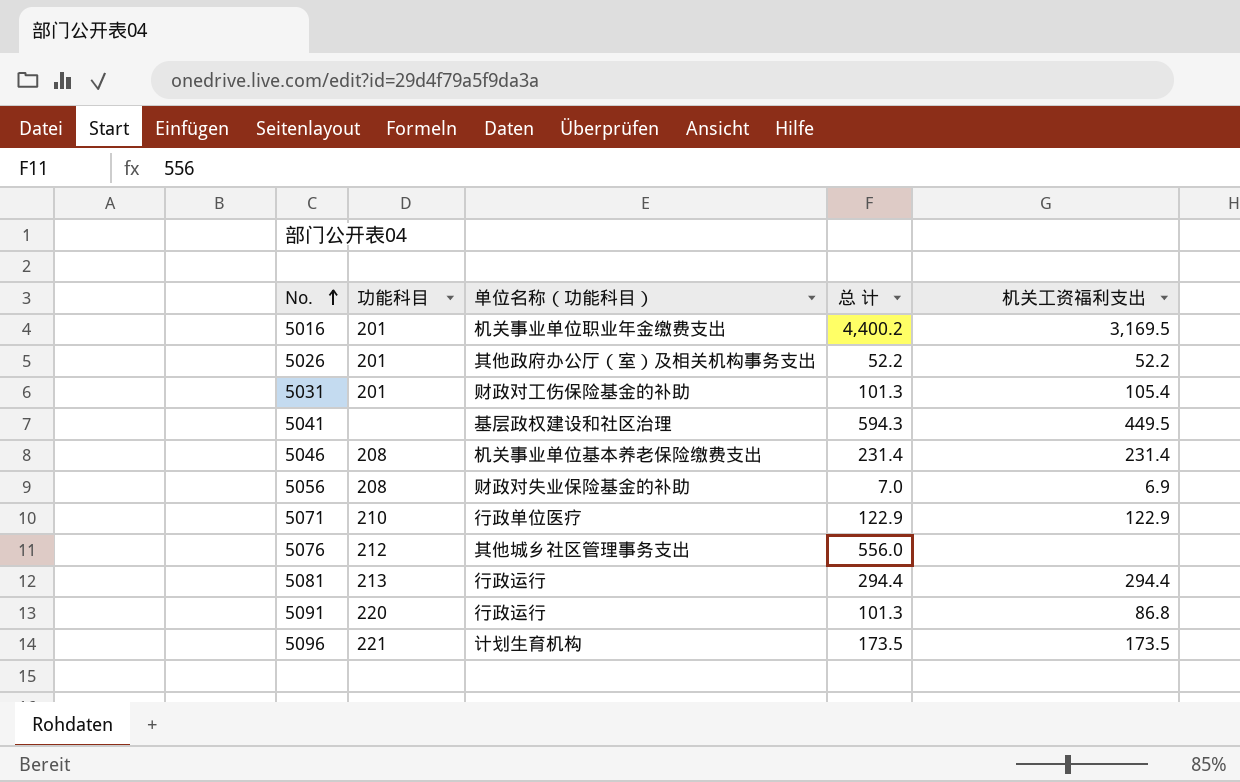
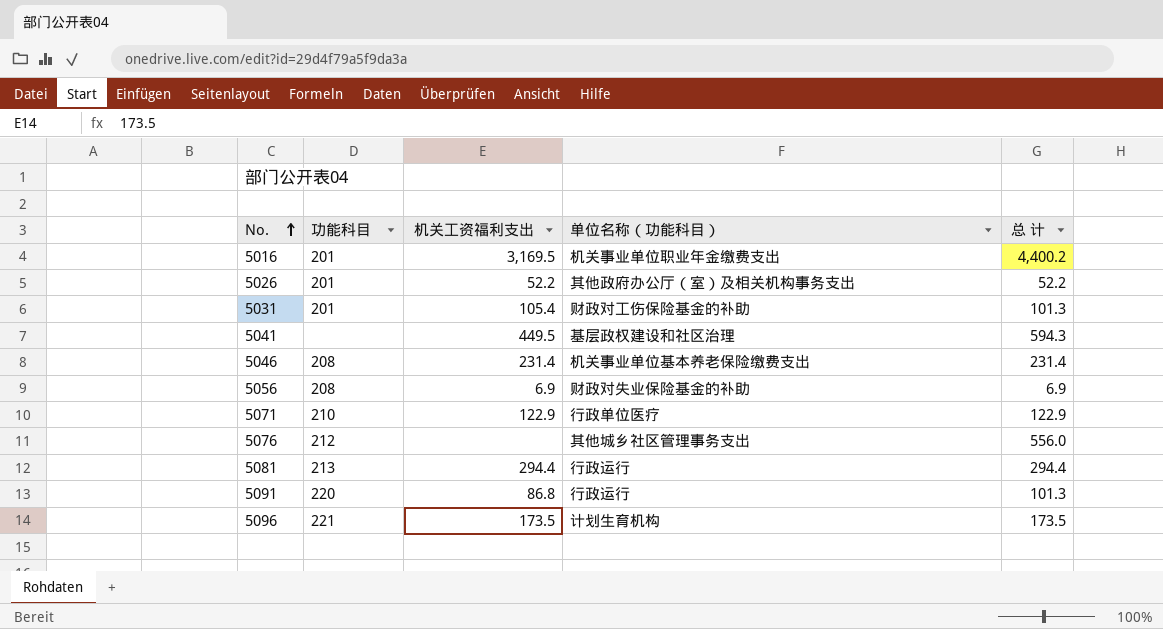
column 机关工资福利支出 | position: 5 -> 3
5056 | 总 计: 7.0 -> 6.9

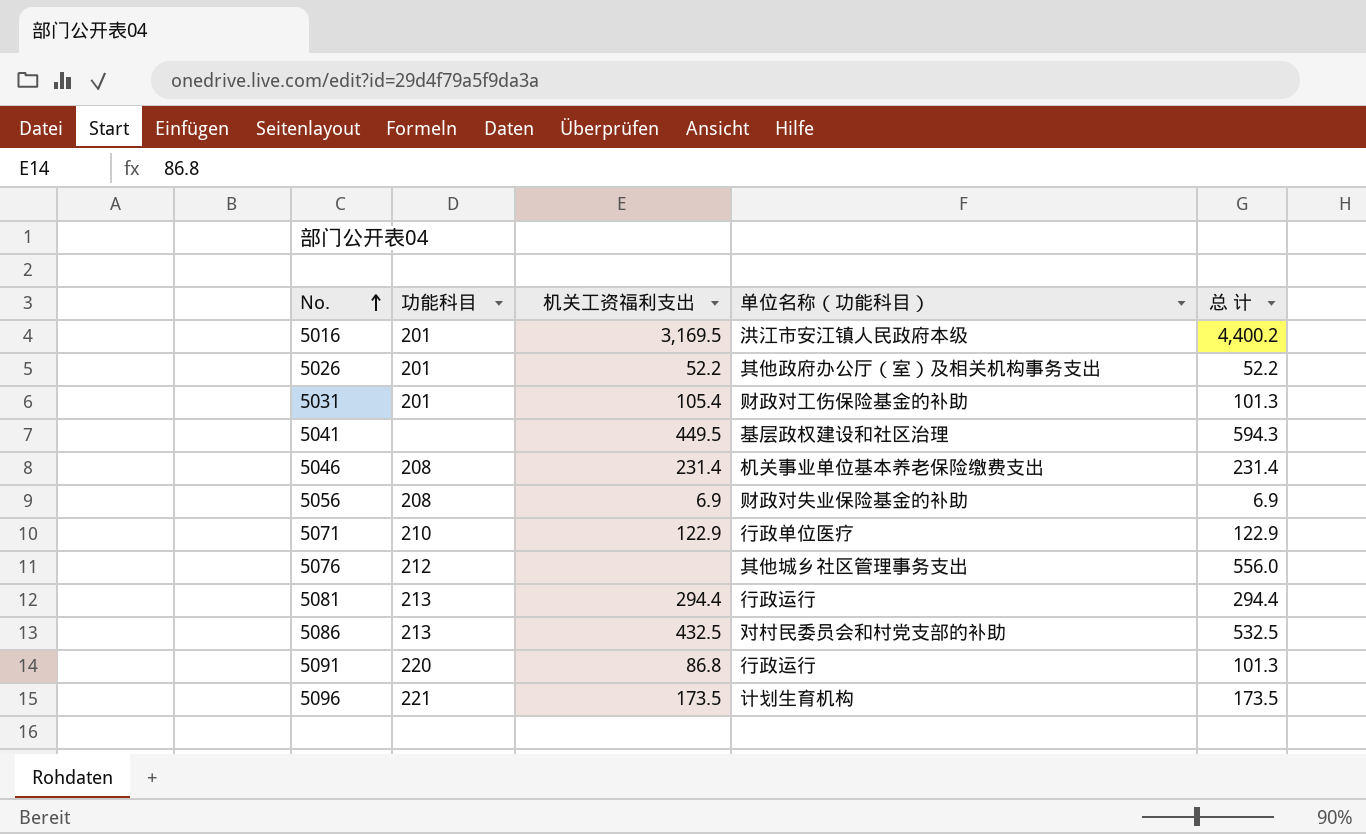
5016 | 单位名称（功能科目）: 机关事业单位职业年金缴费支出 -> 洪江市安江镇人民政府本级
row 5086: none -> 213 | 432.5 | 对村民委员会和村党支部的补助 | 532.5

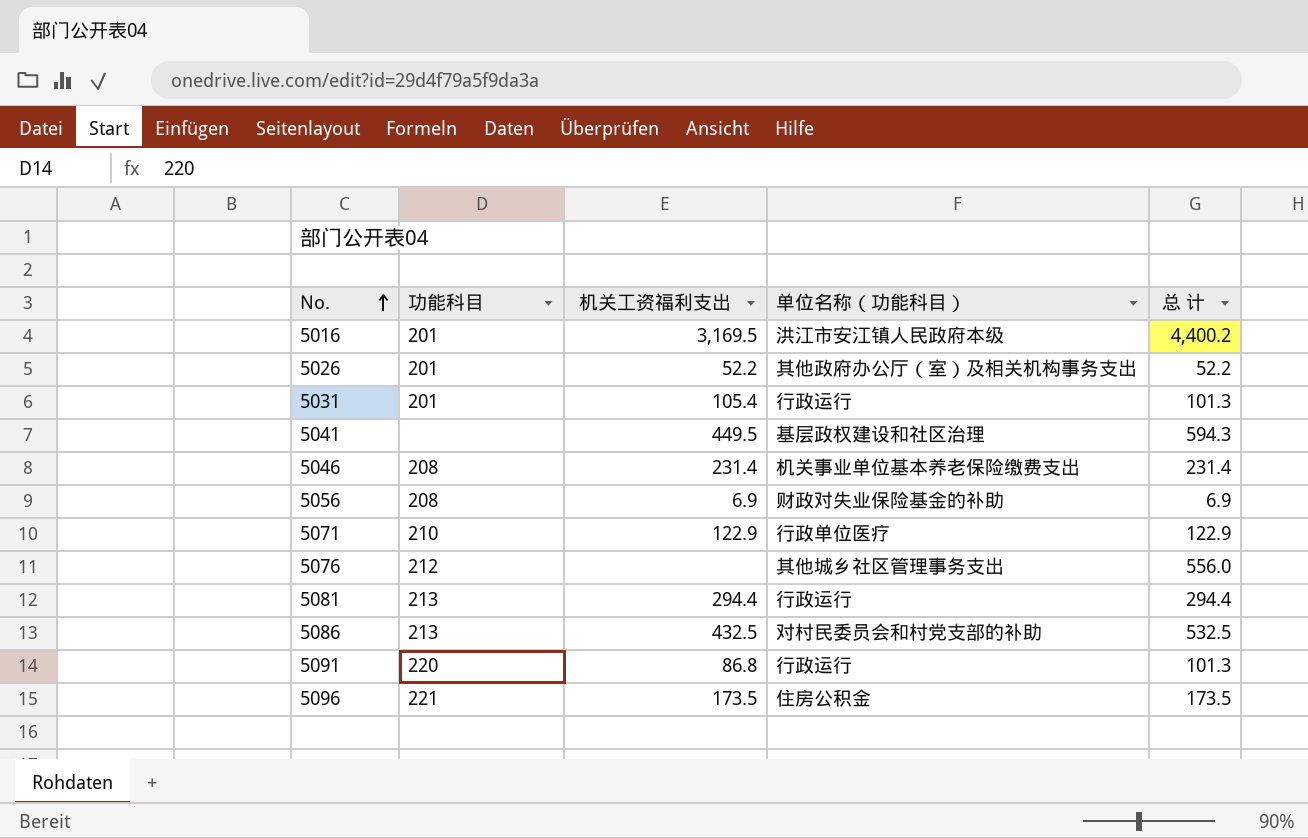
5031 | 单位名称（功能科目）: 财政对工伤保险基金的补助 -> 行政运行
5096 | 单位名称（功能科目）: 计划生育机构 -> 住房公积金

